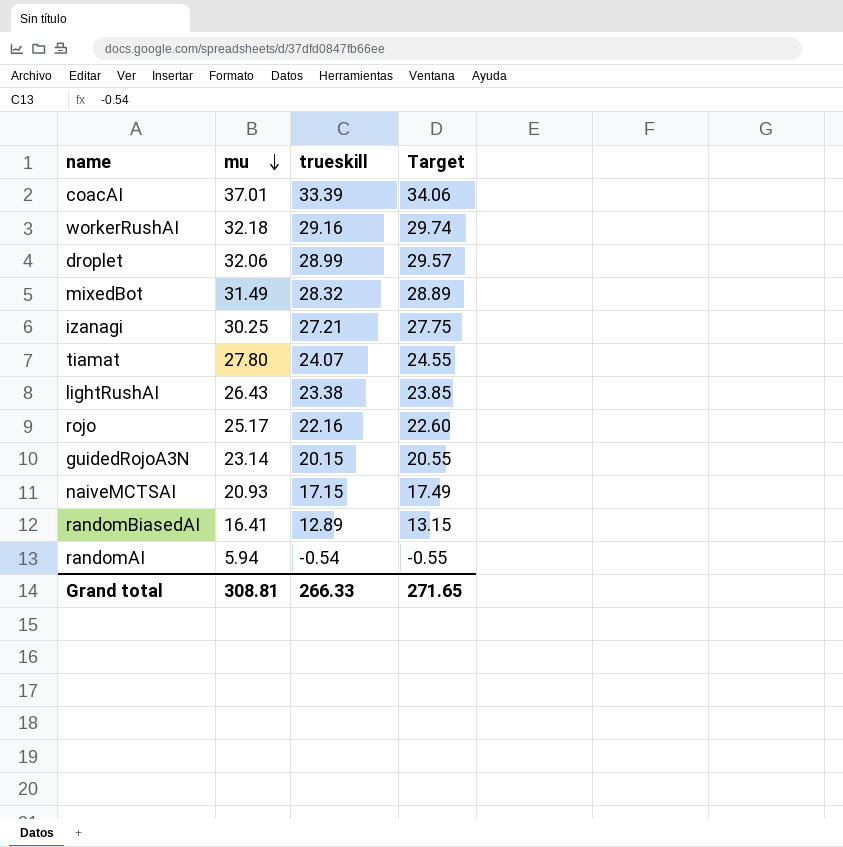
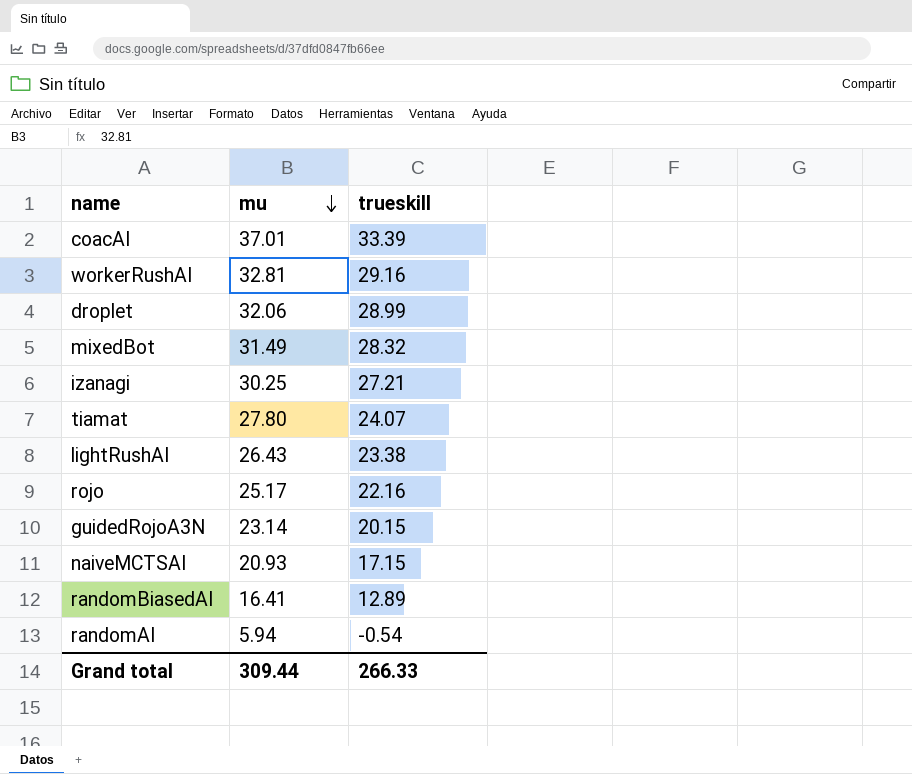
column Target | formula: [trueskill] * 1.02 -> none
workerRushAI | mu: 32.18 -> 32.81
Grand total | mu: 308.81 -> 309.44

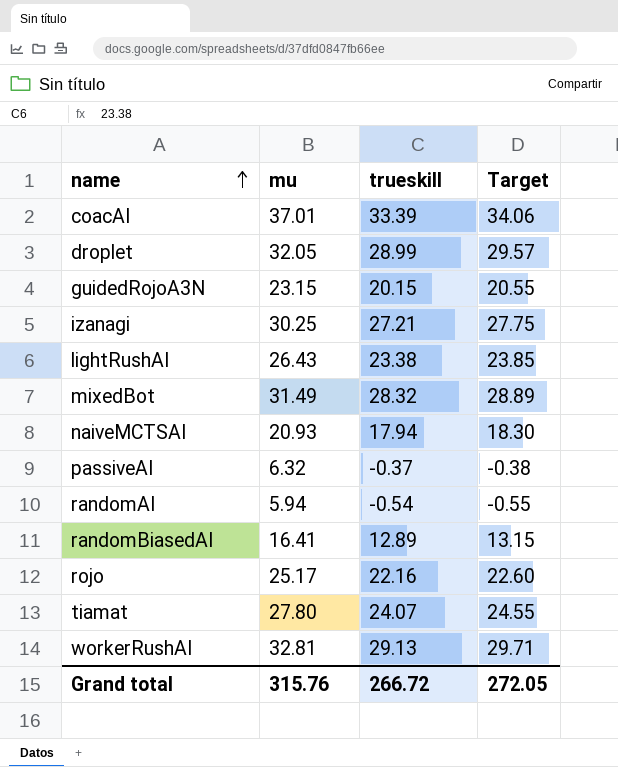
row order: mu descending -> name ascending
column Target | formula: none -> [trueskill] * 1.02
droplet | mu: 32.06 -> 32.05
guidedRojoA3N | mu: 23.14 -> 23.15
naiveMCTSAI | trueskill: 17.15 -> 17.94
row passiveAI: none -> 6.32 | -0.37 | -0.38
workerRushAI | trueskill: 29.16 -> 29.13
Grand total | mu: 309.44 -> 315.76
Grand total | trueskill: 266.33 -> 266.72

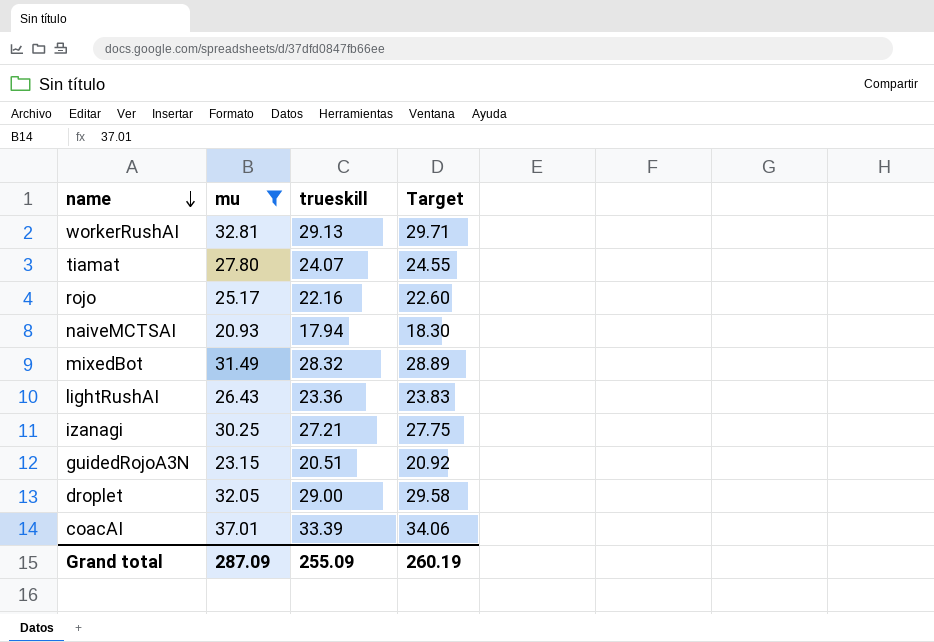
filter: none -> mu >= 20.93
row order: name ascending -> name descending
lightRushAI | trueskill: 23.38 -> 23.36
lightRushAI | Target: 23.85 -> 23.83
guidedRojoA3N | trueskill: 20.15 -> 20.51
guidedRojoA3N | Target: 20.55 -> 20.92
droplet | trueskill: 28.99 -> 29.00
droplet | Target: 29.57 -> 29.58
Grand total | mu: 315.76 -> 287.09
Grand total | trueskill: 266.72 -> 255.09
Grand total | Target: 272.05 -> 260.19

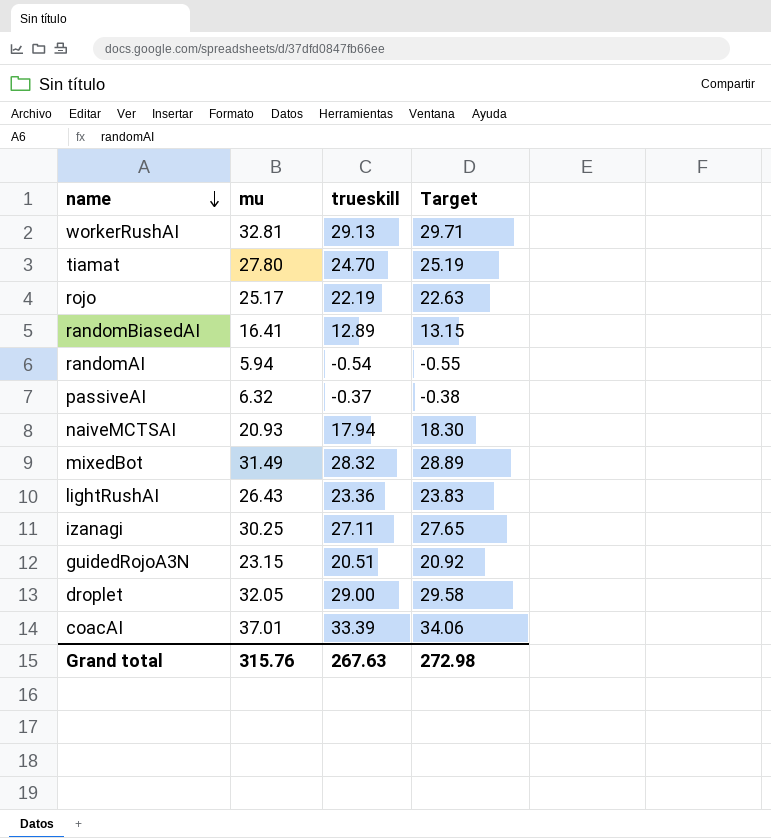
filter: mu >= 20.93 -> none
tiamat | trueskill: 24.07 -> 24.70
tiamat | Target: 24.55 -> 25.19
rojo | trueskill: 22.16 -> 22.19
rojo | Target: 22.60 -> 22.63
izanagi | trueskill: 27.21 -> 27.11
izanagi | Target: 27.75 -> 27.65
Grand total | mu: 287.09 -> 315.76
Grand total | trueskill: 255.09 -> 267.63
Grand total | Target: 260.19 -> 272.98

